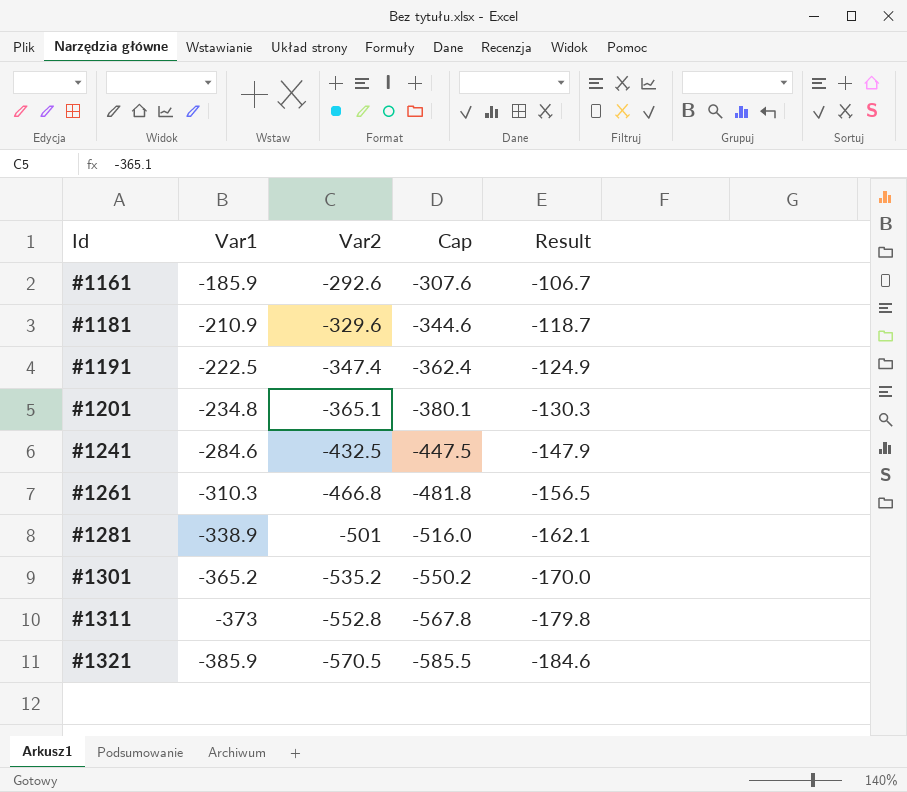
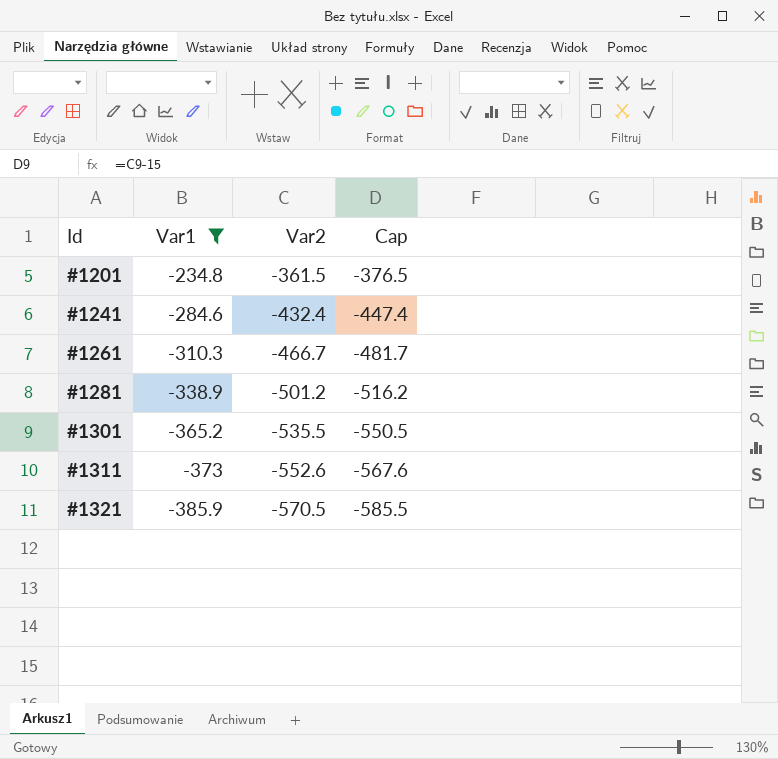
filter: none -> Var1 <= -234.8
column Result | formula: [Var2] - [Var1] -> none
#1201 | Var2: -365.1 -> -361.5
#1201 | Cap: -380.1 -> -376.5
#1241 | Var2: -432.5 -> -432.4
#1241 | Cap: -447.5 -> -447.4
#1261 | Var2: -466.8 -> -466.7
#1261 | Cap: -481.8 -> -481.7
#1281 | Var2: -501 -> -501.2
#1281 | Cap: -516.0 -> -516.2
#1301 | Var2: -535.2 -> -535.5
#1301 | Cap: -550.2 -> -550.5
#1311 | Var2: -552.8 -> -552.6
#1311 | Cap: -567.8 -> -567.6

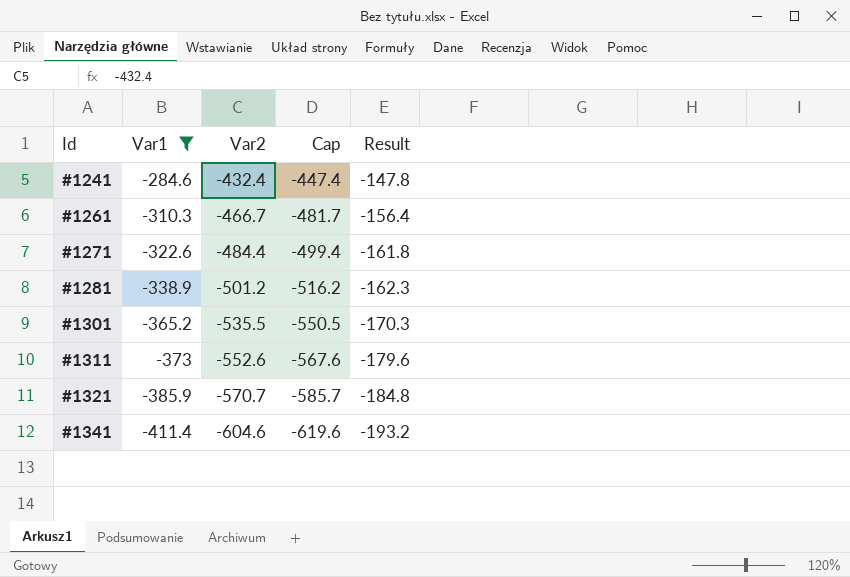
column Result | formula: none -> [Var2] - [Var1]
row #1201: -234.8 | -361.5 | -376.5 -> none
row #1271: none -> -322.6 | -484.4 | -499.4 | -161.8
#1321 | Var2: -570.5 -> -570.7
#1321 | Cap: -585.5 -> -585.7
row #1341: none -> -411.4 | -604.6 | -619.6 | -193.2

